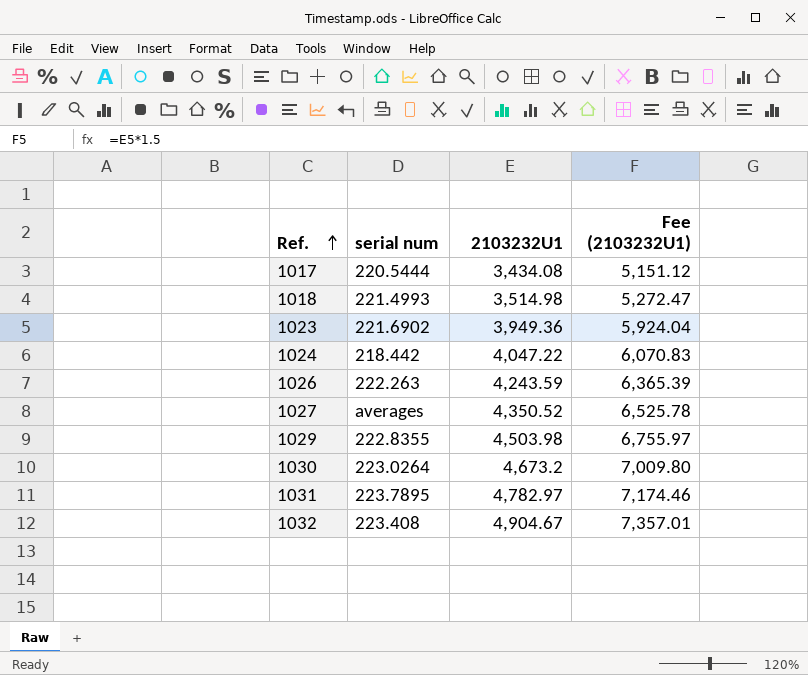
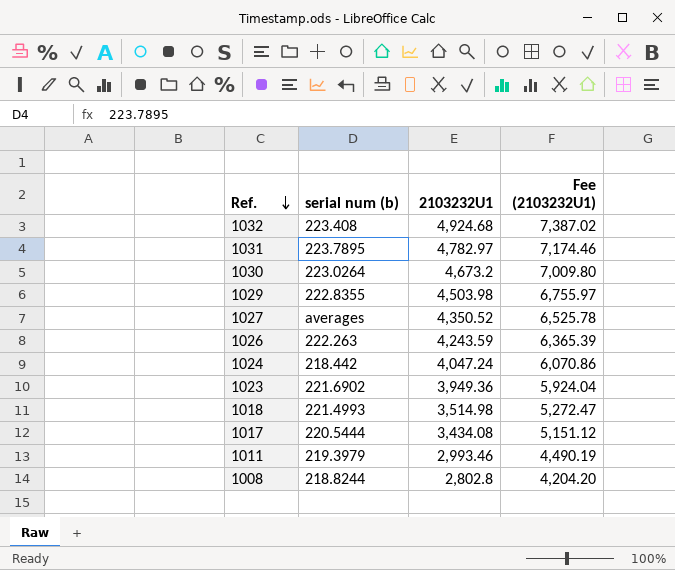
row order: Ref. ascending -> Ref. descending
column name: serial num -> serial num (b)
1032 | 2103232U1: 4,904.67 -> 4,924.68
1032 | Fee (2103232U1): 7,357.01 -> 7,387.02
1024 | 2103232U1: 4,047.22 -> 4,047.24
1024 | Fee (2103232U1): 6,070.83 -> 6,070.86
row 1011: none -> 219.3979 | 2,993.46 | 4,490.19
row 1008: none -> 218.8244 | 2,802.8 | 4,204.20

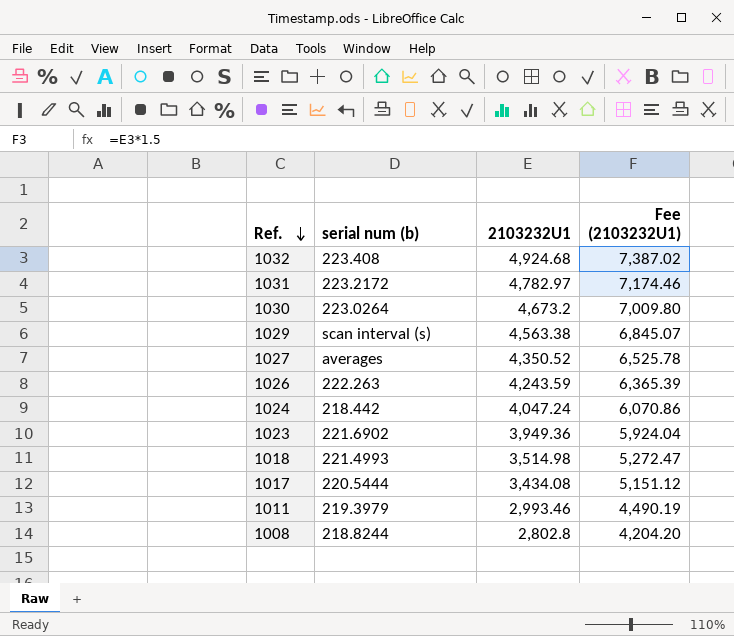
1031 | serial num (b): 223.7895 -> 223.2172
1029 | serial num (b): 222.8355 -> scan interval (s)
1029 | 2103232U1: 4,503.98 -> 4,563.38
1029 | Fee (2103232U1): 6,755.97 -> 6,845.07

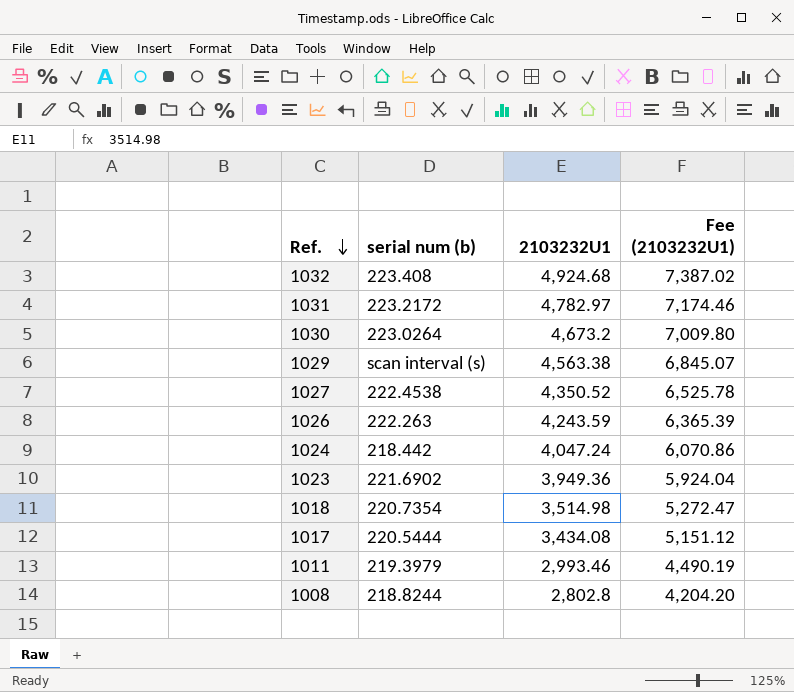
1027 | serial num (b): averages -> 222.4538
1018 | serial num (b): 221.4993 -> 220.7354

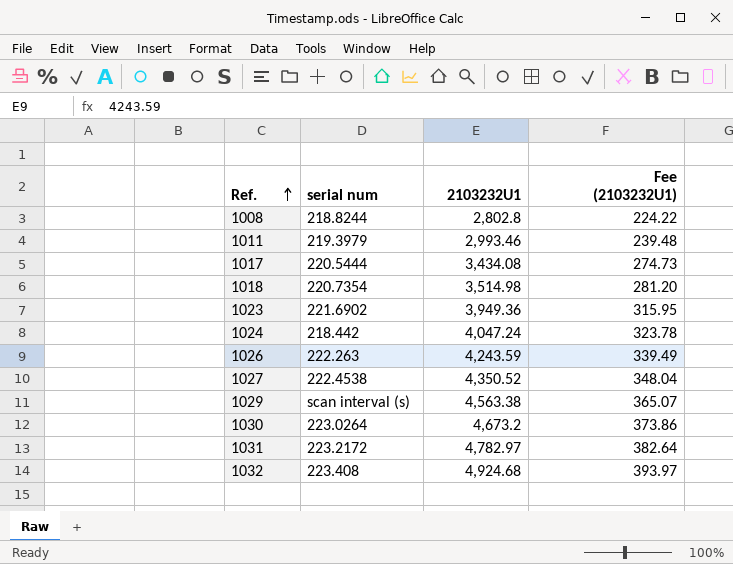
row order: Ref. descending -> Ref. ascending
column name: serial num (b) -> serial num
column Fee (2103232U1) | formula: [2103232U1] * 1.5 -> [2103232U1] * 0.08

